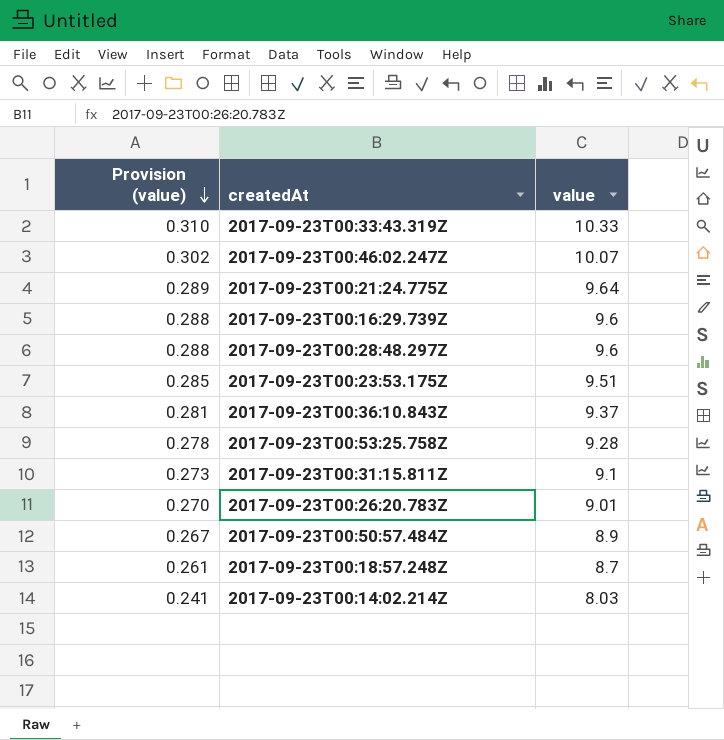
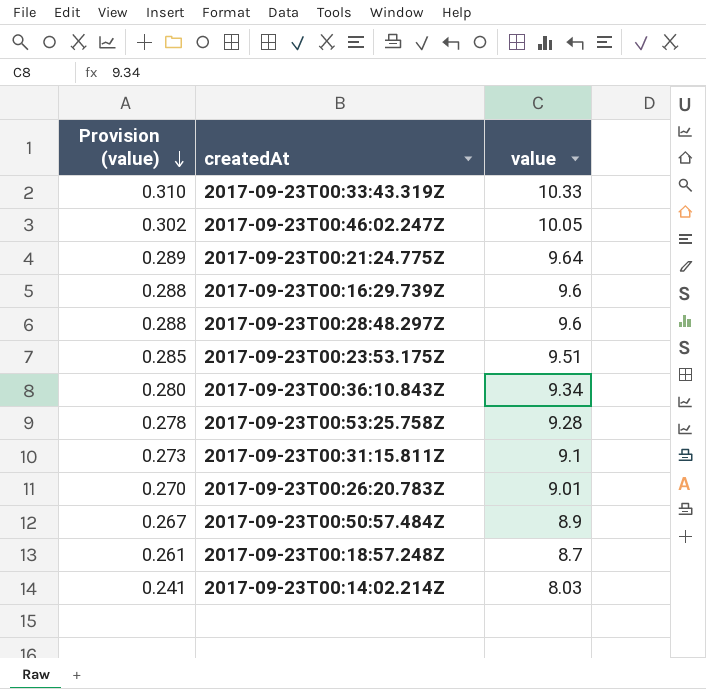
2017-09-23T00:46:02.247Z | value: 10.07 -> 10.05
2017-09-23T00:36:10.843Z | Provision (value): 0.281 -> 0.280
2017-09-23T00:36:10.843Z | value: 9.37 -> 9.34

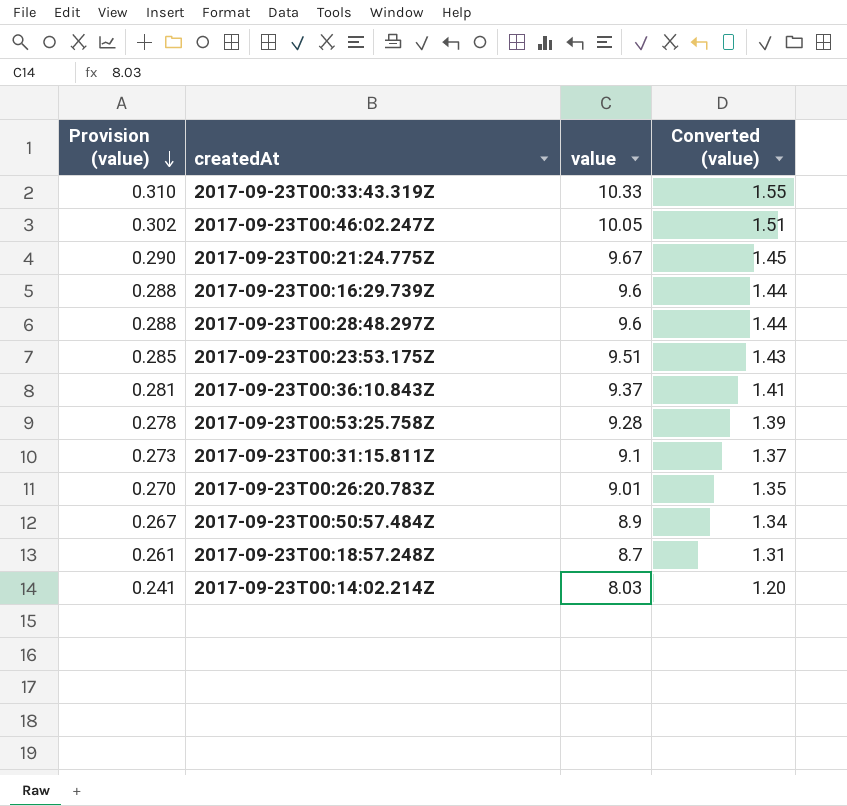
column Converted (value) | formula: none -> [value] * 0.15
2017-09-23T00:21:24.775Z | Provision (value): 0.289 -> 0.290
2017-09-23T00:21:24.775Z | value: 9.64 -> 9.67
2017-09-23T00:36:10.843Z | Provision (value): 0.280 -> 0.281
2017-09-23T00:36:10.843Z | value: 9.34 -> 9.37

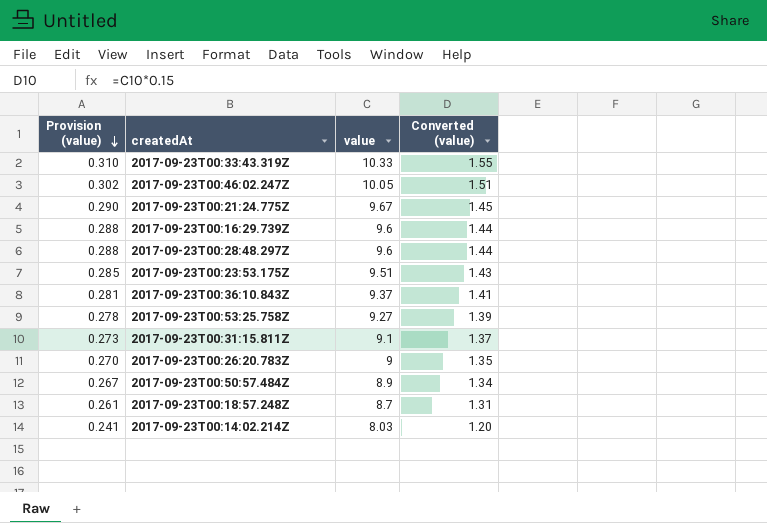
2017-09-23T00:53:25.758Z | value: 9.28 -> 9.27
2017-09-23T00:26:20.783Z | value: 9.01 -> 9

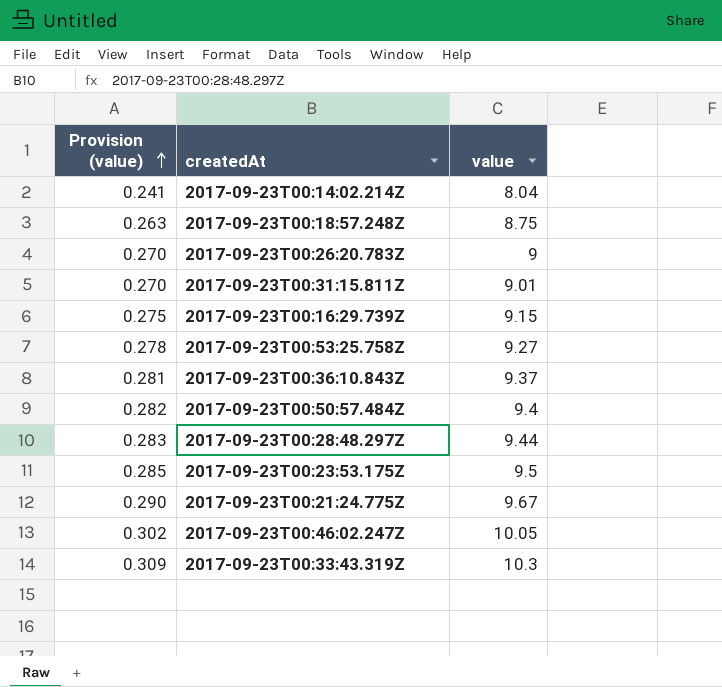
row order: Provision (value) descending -> Provision (value) ascending
column Converted (value) | formula: [value] * 0.15 -> none
2017-09-23T00:14:02.214Z | value: 8.03 -> 8.04
2017-09-23T00:18:57.248Z | Provision (value): 0.261 -> 0.263
2017-09-23T00:18:57.248Z | value: 8.7 -> 8.75
2017-09-23T00:31:15.811Z | Provision (value): 0.273 -> 0.270
2017-09-23T00:31:15.811Z | value: 9.1 -> 9.01
2017-09-23T00:16:29.739Z | Provision (value): 0.288 -> 0.275
2017-09-23T00:16:29.739Z | value: 9.6 -> 9.15
2017-09-23T00:50:57.484Z | Provision (value): 0.267 -> 0.282
2017-09-23T00:50:57.484Z | value: 8.9 -> 9.4
2017-09-23T00:28:48.297Z | Provision (value): 0.288 -> 0.283
2017-09-23T00:28:48.297Z | value: 9.6 -> 9.44
2017-09-23T00:23:53.175Z | value: 9.51 -> 9.5
2017-09-23T00:33:43.319Z | Provision (value): 0.310 -> 0.309
2017-09-23T00:33:43.319Z | value: 10.33 -> 10.3

